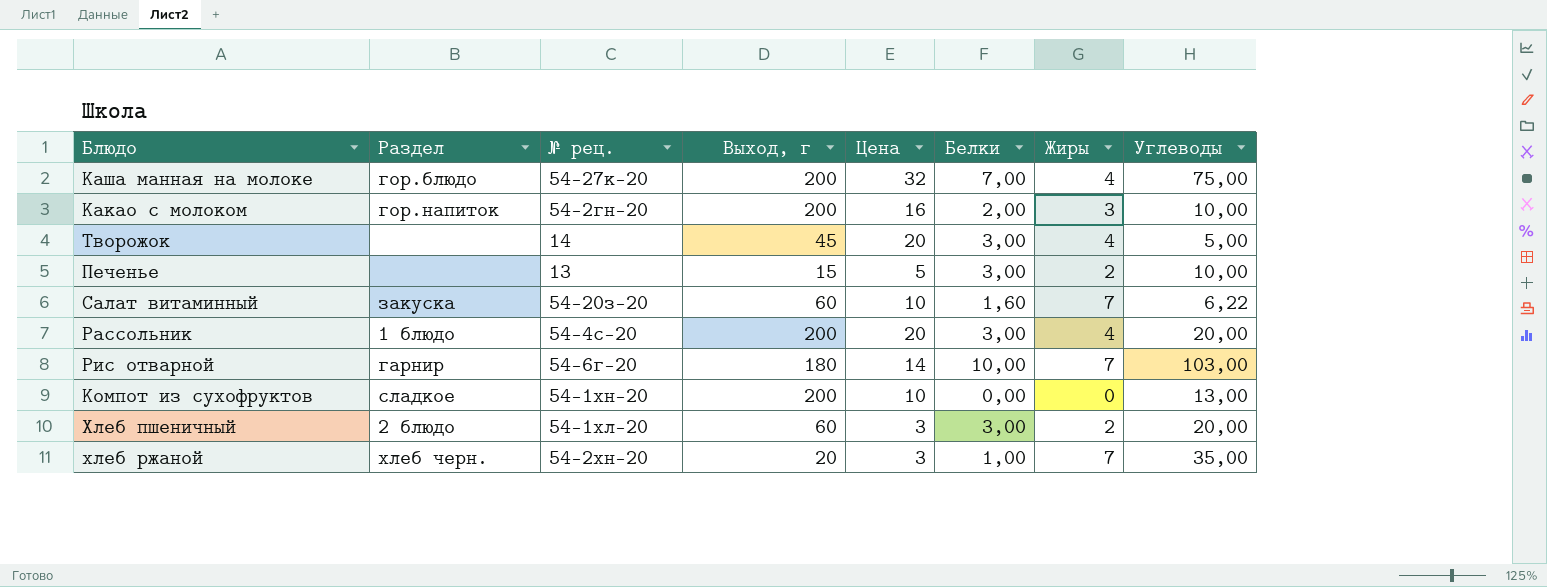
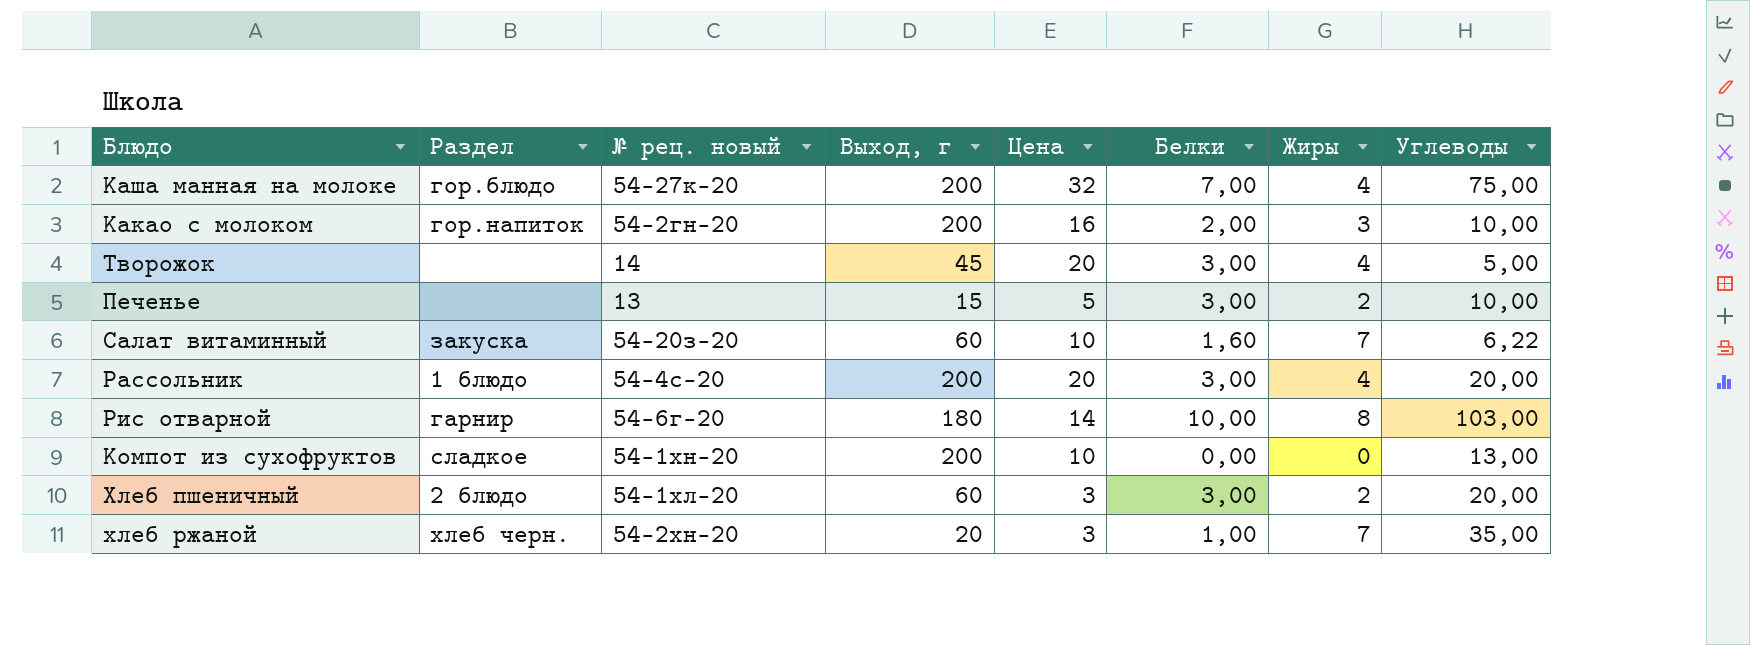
column name: № рец. -> № рец. новый
Рис отварной | Жиры: 7 -> 8

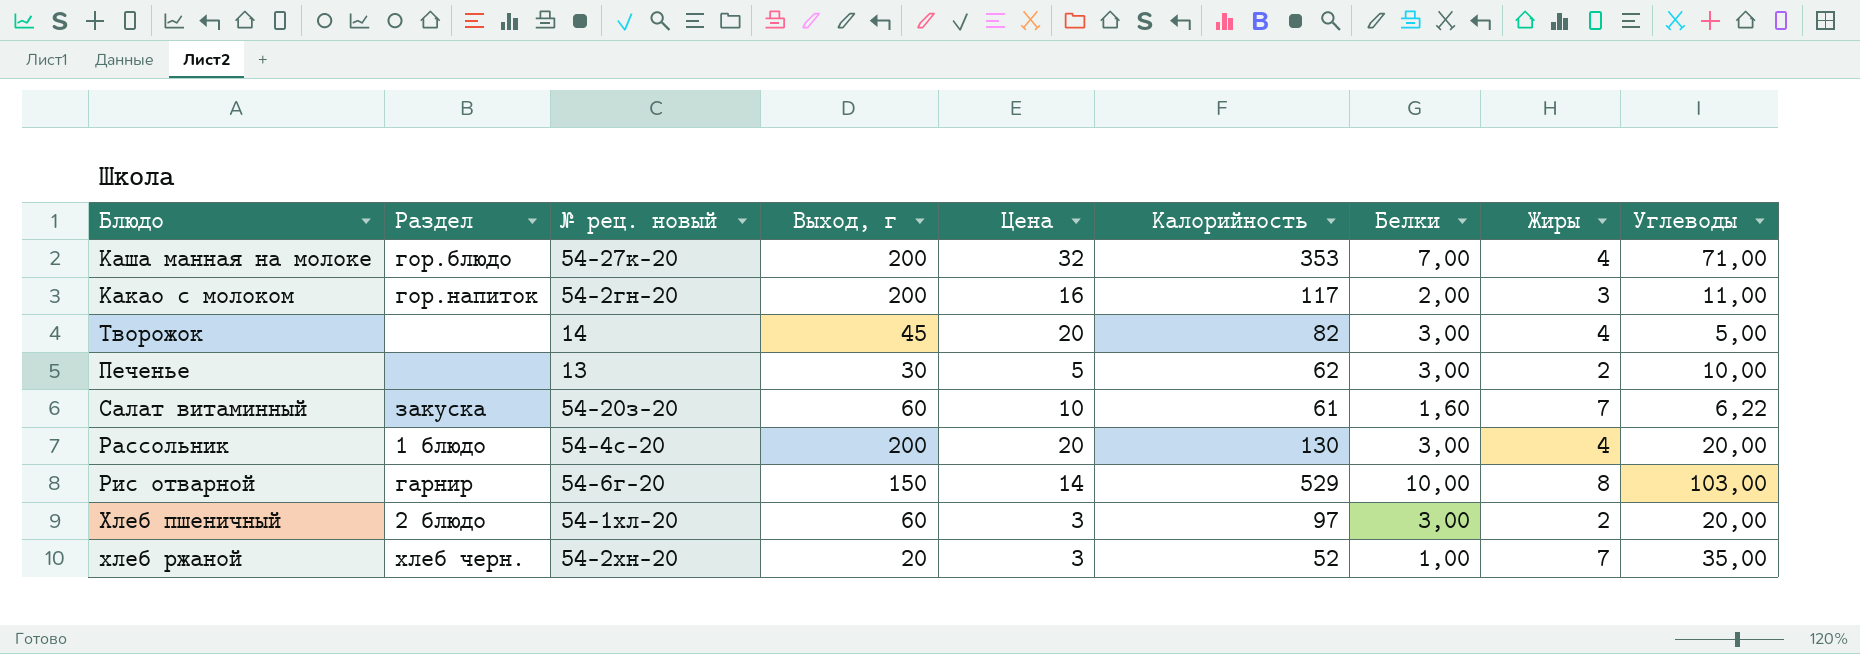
column Калорийность | position: none -> 6
row Компот из сухофруктов: сладкое | 54-1хн-20 | 200 | 10 | 0,00 | 0 | 13,00 -> none
Каша манная на молоке | Углеводы: 75,00 -> 71,00
Какао с молоком | Углеводы: 10,00 -> 11,00
Печенье | Выход, г: 15 -> 30
Рис отварной | Выход, г: 180 -> 150

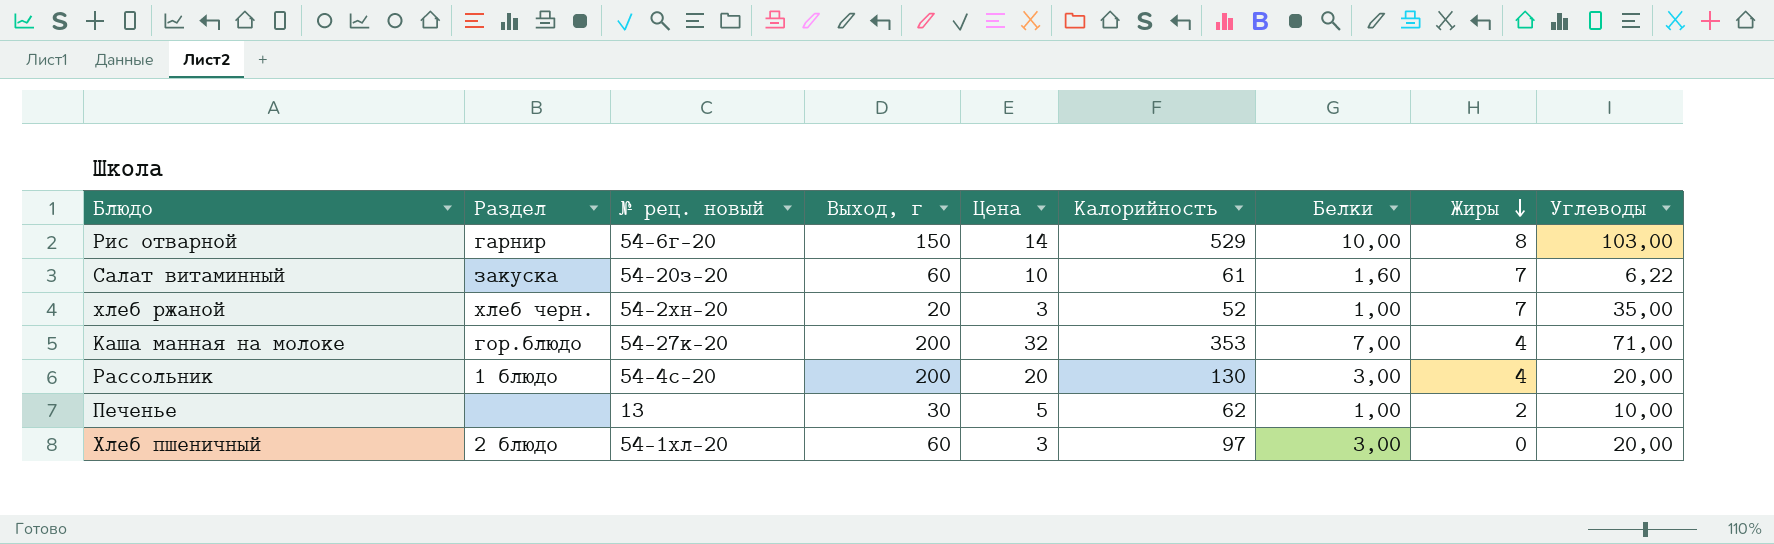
row order: none -> Жиры descending
row Какао с молоком: гор.напиток | 54-2гн-20 | 200 | 16 | 117 | 2,00 | 3 | 11,00 -> none
row Творожок: none | 14 | 45 | 20 | 82 | 3,00 | 4 | 5,00 -> none
Печенье | Белки: 3,00 -> 1,00
Хлеб пшеничный | Жиры: 2 -> 0

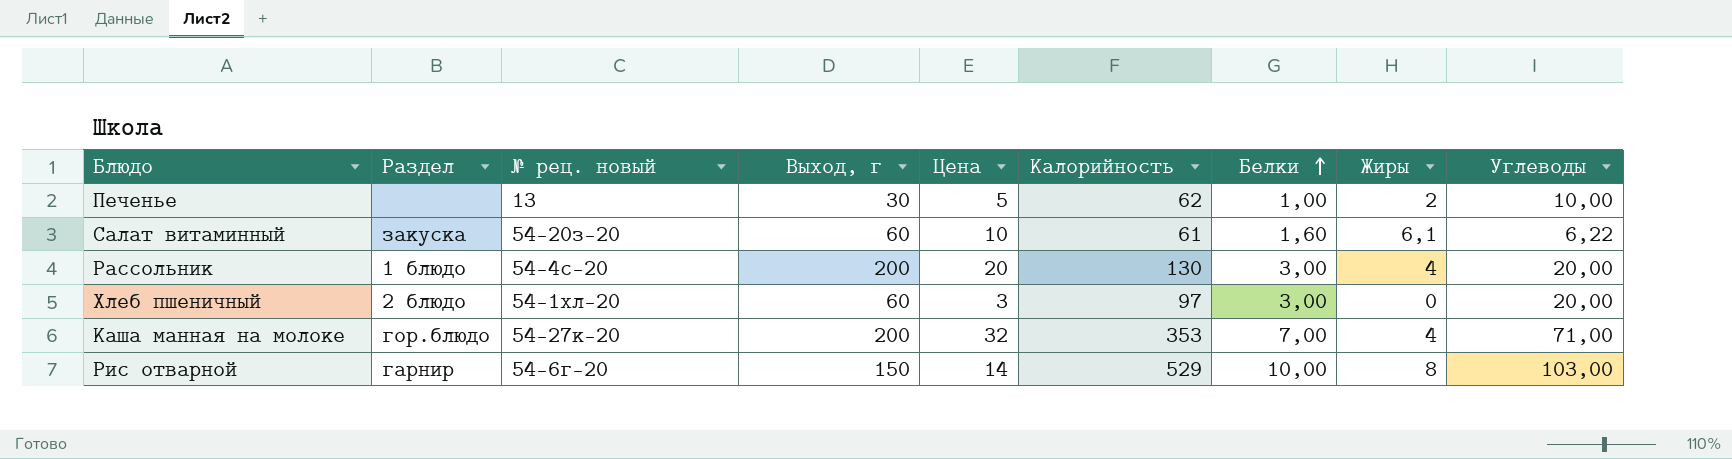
row order: Жиры descending -> Белки ascending
row хлеб ржаной: хлеб черн. | 54-2хн-20 | 20 | 3 | 52 | 1,00 | 7 | 35,00 -> none
Салат витаминный | Жиры: 7 -> 6,1

